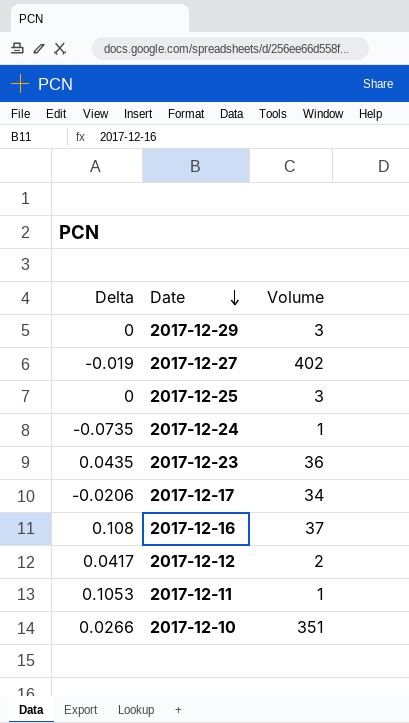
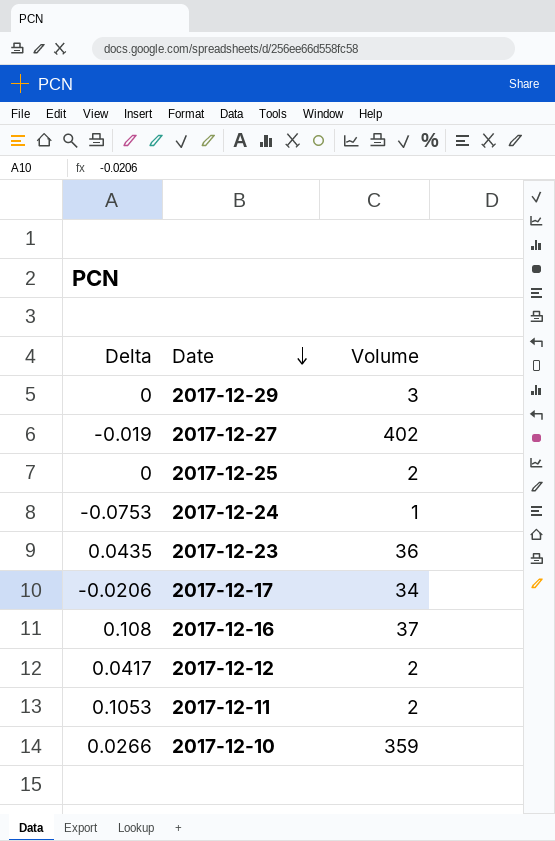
2017-12-25 | Volume: 3 -> 2
2017-12-24 | Delta: -0.0735 -> -0.0753
2017-12-11 | Volume: 1 -> 2
2017-12-10 | Volume: 351 -> 359

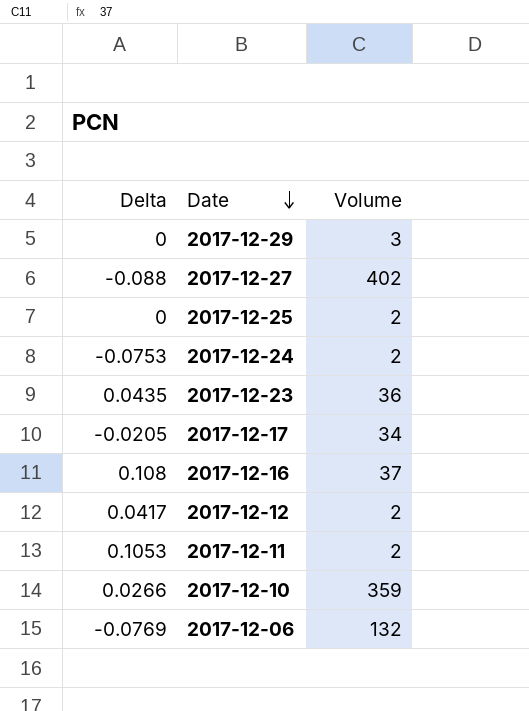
2017-12-27 | Delta: -0.019 -> -0.088
2017-12-24 | Volume: 1 -> 2
2017-12-17 | Delta: -0.0206 -> -0.0205
row 2017-12-06: none -> -0.0769 | 132

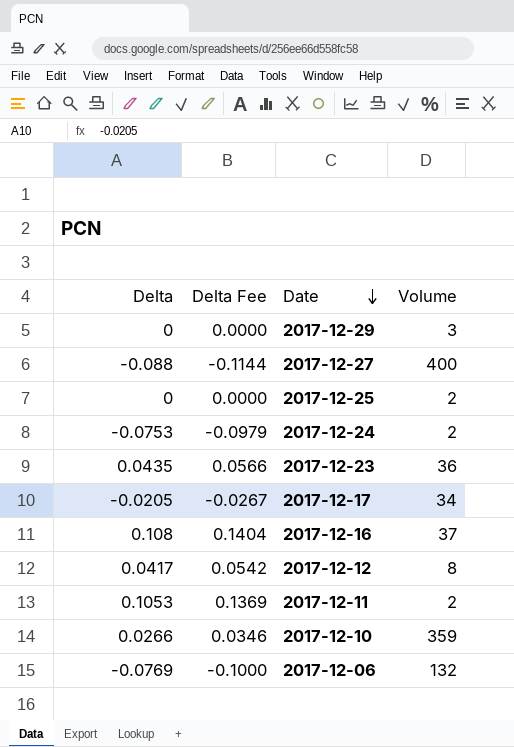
column Delta Fee | formula: none -> [Delta] * 1.3
2017-12-27 | Volume: 402 -> 400
2017-12-12 | Volume: 2 -> 8

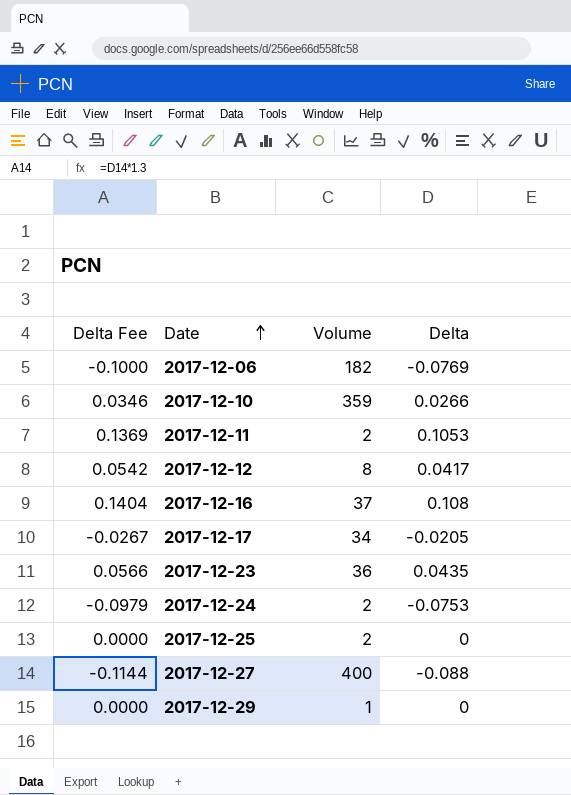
row order: Date descending -> Date ascending
column Delta | position: 1 -> 4
2017-12-06 | Volume: 132 -> 182
2017-12-29 | Volume: 3 -> 1

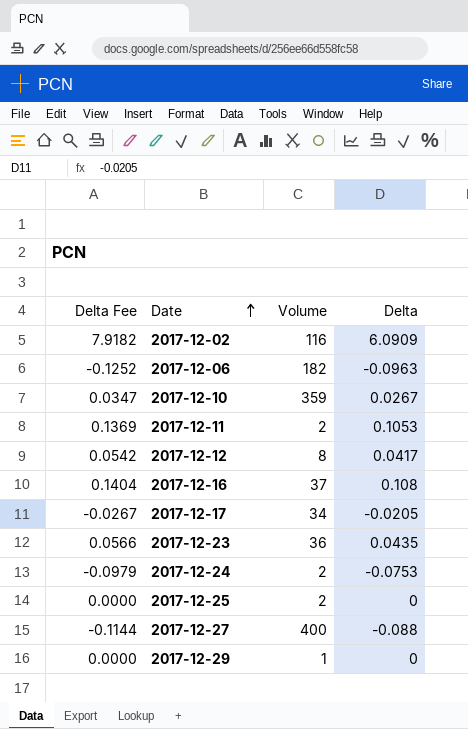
row 2017-12-02: none -> 7.9182 | 116 | 6.0909
2017-12-06 | Delta Fee: -0.1000 -> -0.1252
2017-12-06 | Delta: -0.0769 -> -0.0963
2017-12-10 | Delta Fee: 0.0346 -> 0.0347
2017-12-10 | Delta: 0.0266 -> 0.0267

